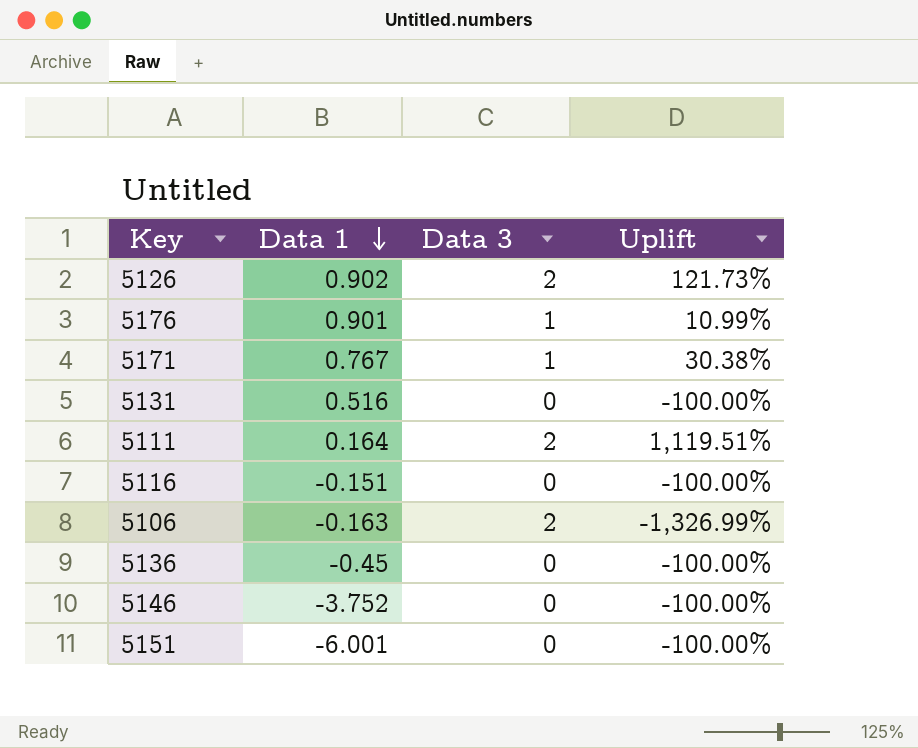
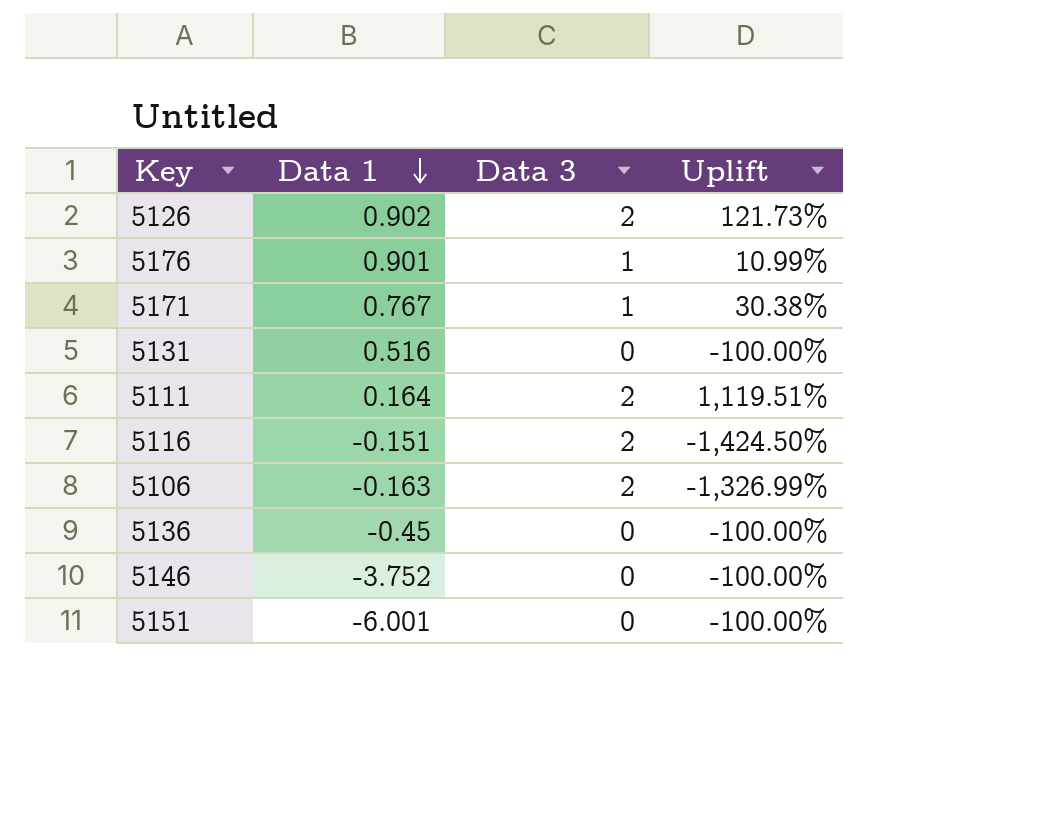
5116 | Data 3: 0 -> 2
5116 | Uplift: -100.00% -> -1,424.50%

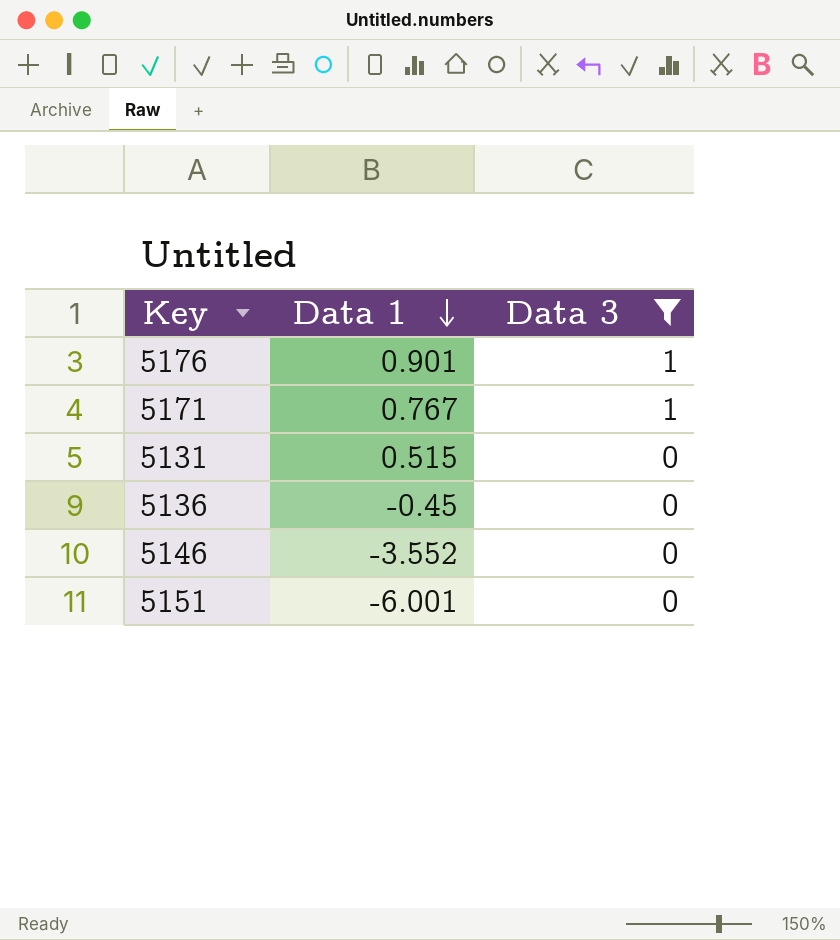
filter: none -> Data 3 != 2
column Uplift | formula: ([Data 3] - [Data 1]) / [Data 1] -> none
5131 | Data 1: 0.516 -> 0.515
5146 | Data 1: -3.752 -> -3.552

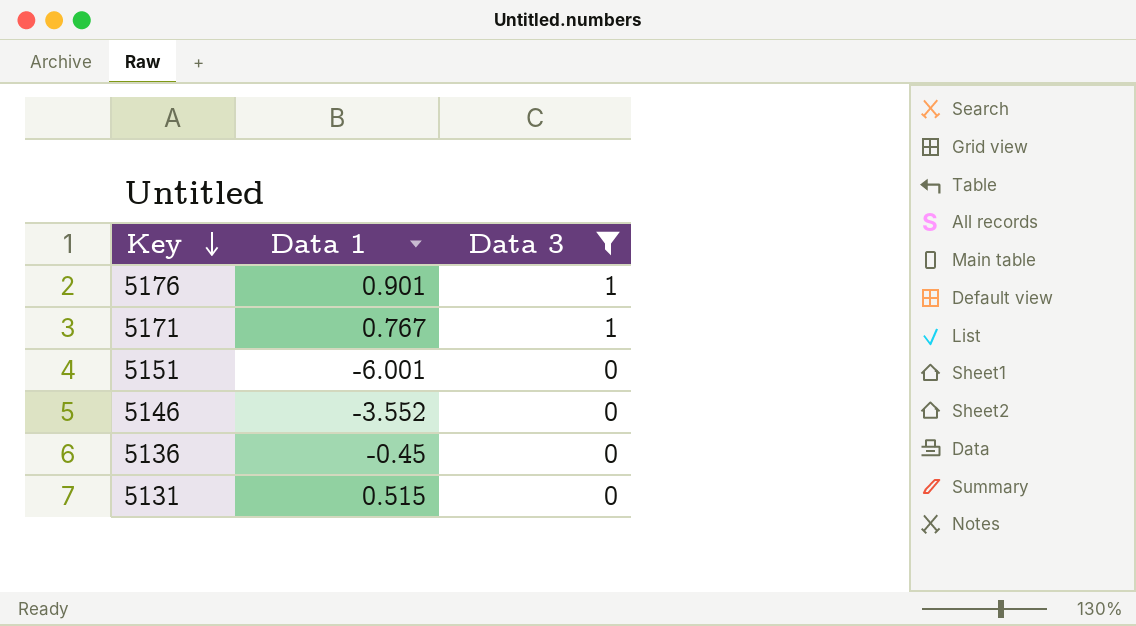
row order: Data 1 descending -> Key descending

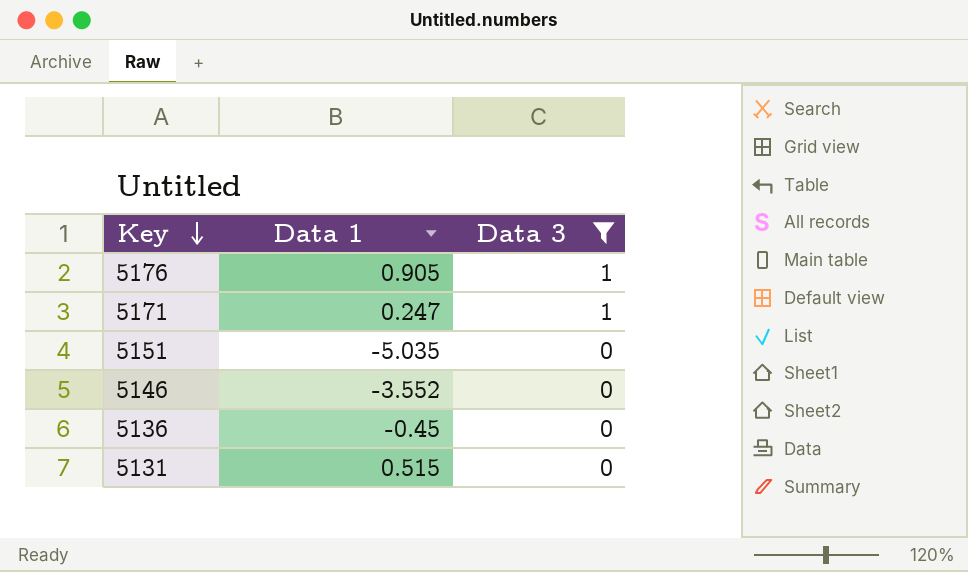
5176 | Data 1: 0.901 -> 0.905
5171 | Data 1: 0.767 -> 0.247
5151 | Data 1: -6.001 -> -5.035

